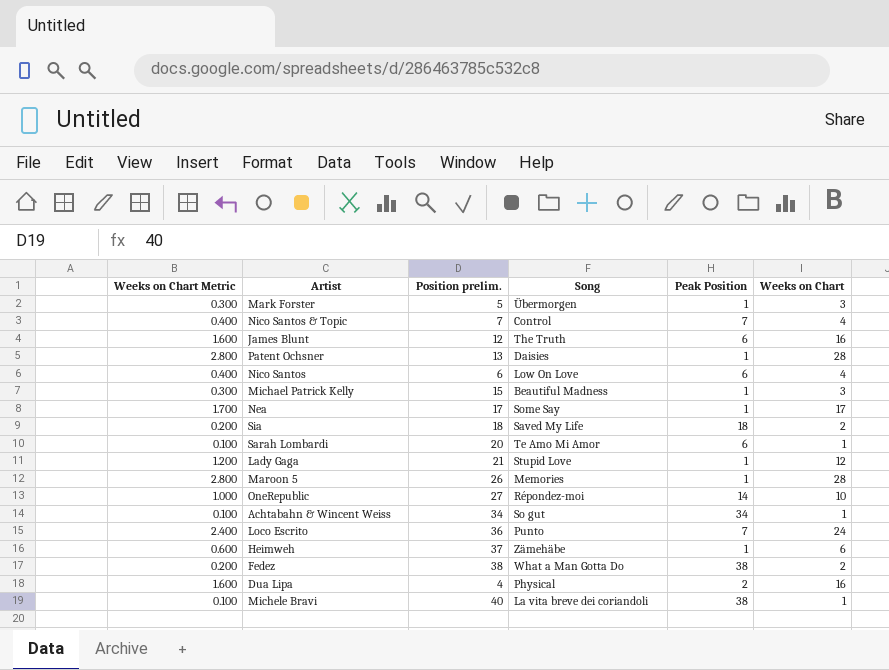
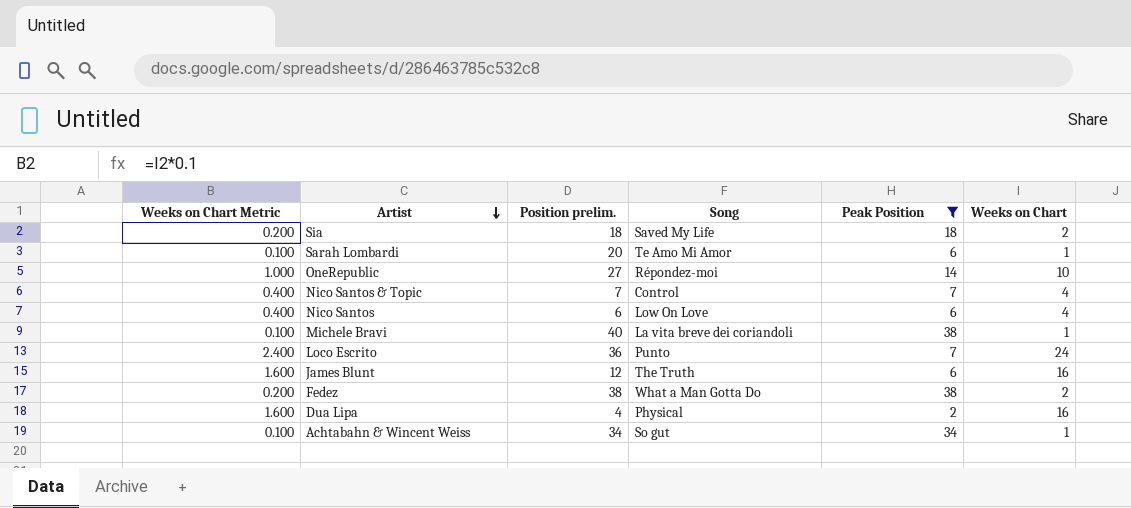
filter: none -> Peak Position != 1
row order: none -> Artist descending

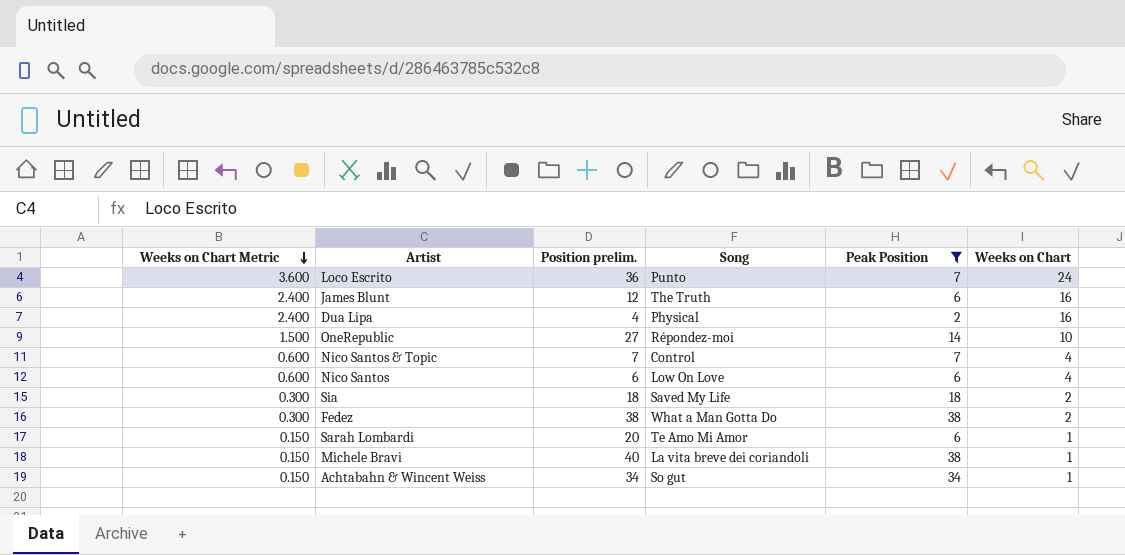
row order: Artist descending -> Weeks on Chart Metric descending
column Weeks on Chart Metric | formula: [Weeks on Chart] * 0.1 -> [Weeks on Chart] * 0.15

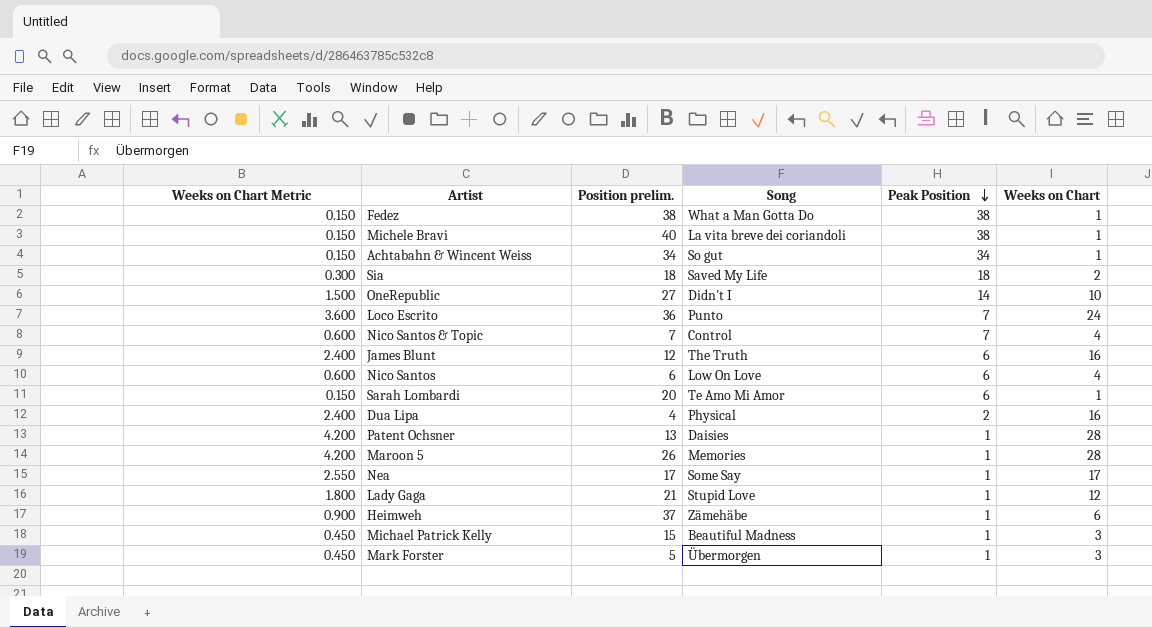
filter: Peak Position != 1 -> none
row order: Weeks on Chart Metric descending -> Peak Position descending
Fedez | Weeks on Chart Metric: 0.300 -> 0.150
Fedez | Weeks on Chart: 2 -> 1
OneRepublic | Song: Répondez-moi -> Didn't I

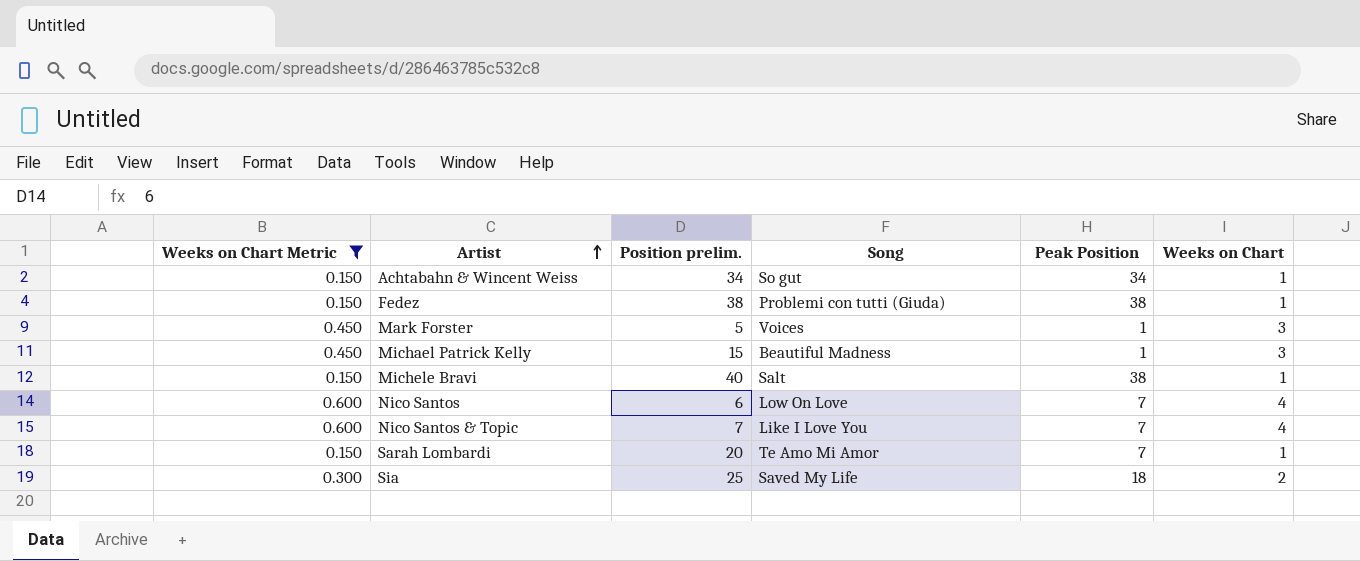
filter: none -> Weeks on Chart Metric <= 0.600
row order: Peak Position descending -> Artist ascending
Fedez | Song: What a Man Gotta Do -> Problemi con tutti (Giuda)
Mark Forster | Song: Übermorgen -> Voices
Michele Bravi | Song: La vita breve dei coriandoli -> Salt
Nico Santos | Peak Position: 6 -> 7
Nico Santos & Topic | Song: Control -> Like I Love You
Sarah Lombardi | Peak Position: 6 -> 7
Sia | Position prelim.: 18 -> 25

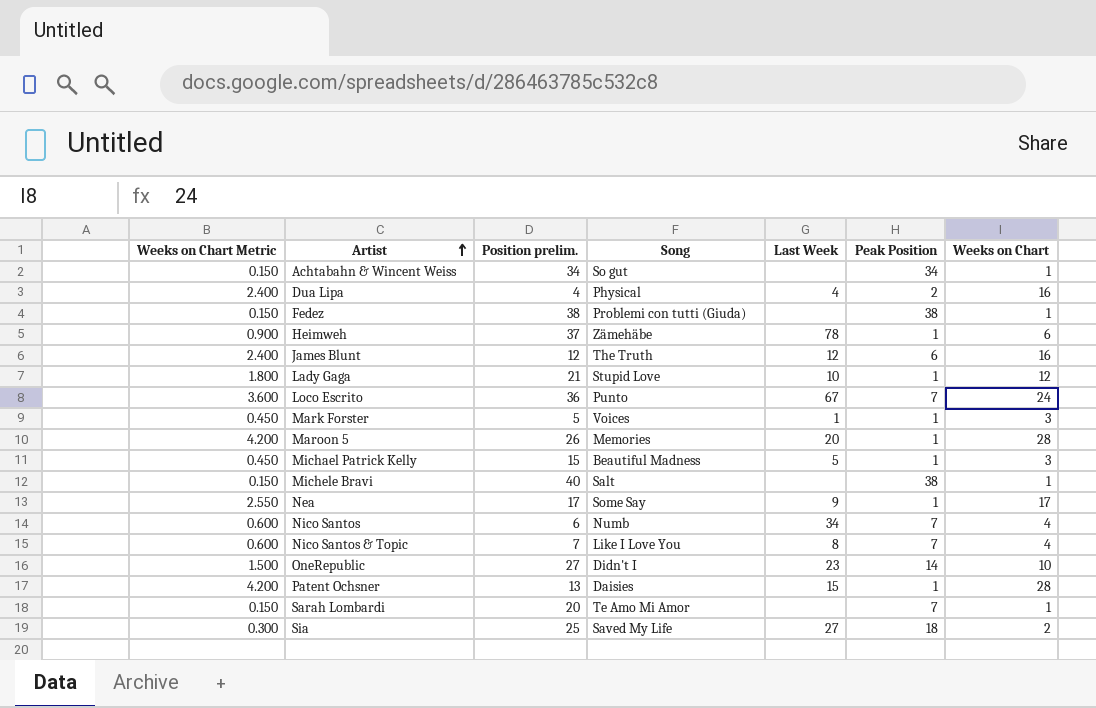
filter: Weeks on Chart Metric <= 0.600 -> none
column Last Week | position: none -> 5
Nico Santos | Song: Low On Love -> Numb

